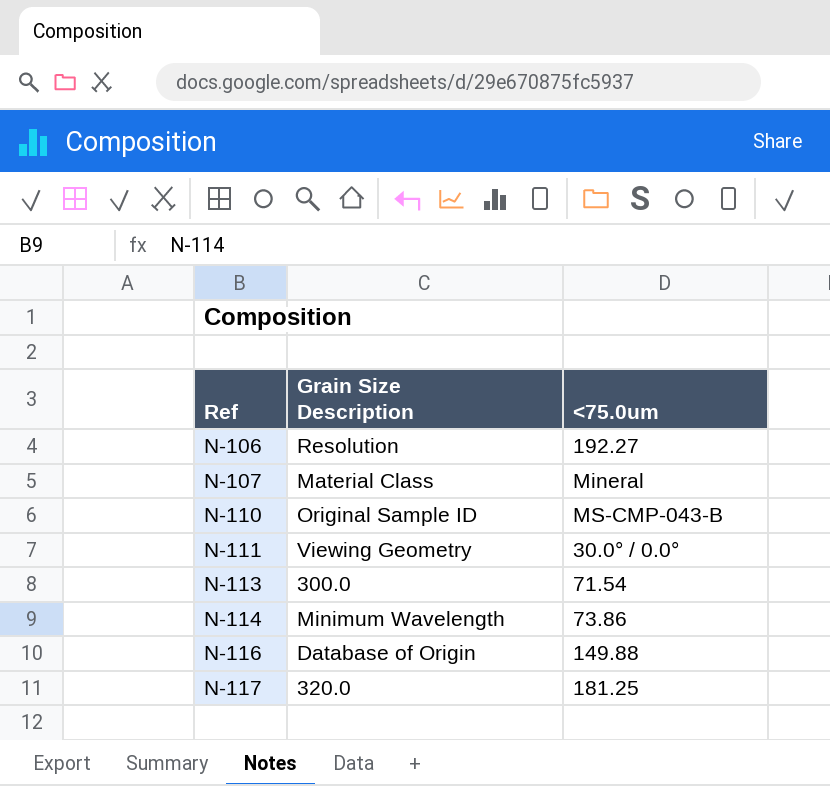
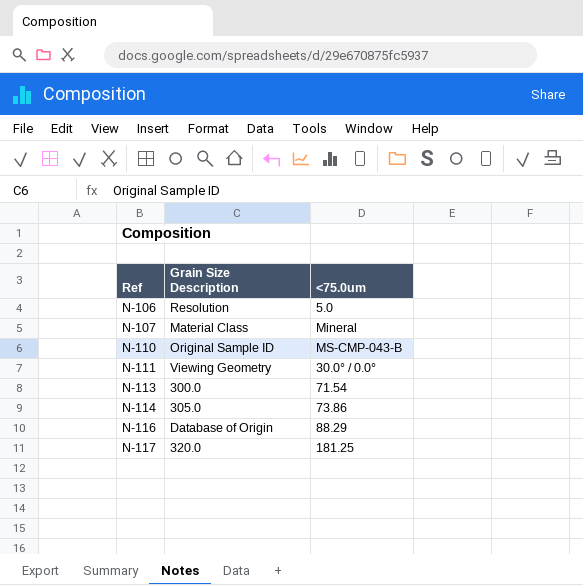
N-106 | <75.0um: 192.27 -> 5.0
N-114 | Grain Size Description: Minimum Wavelength -> 305.0
N-116 | <75.0um: 149.88 -> 88.29

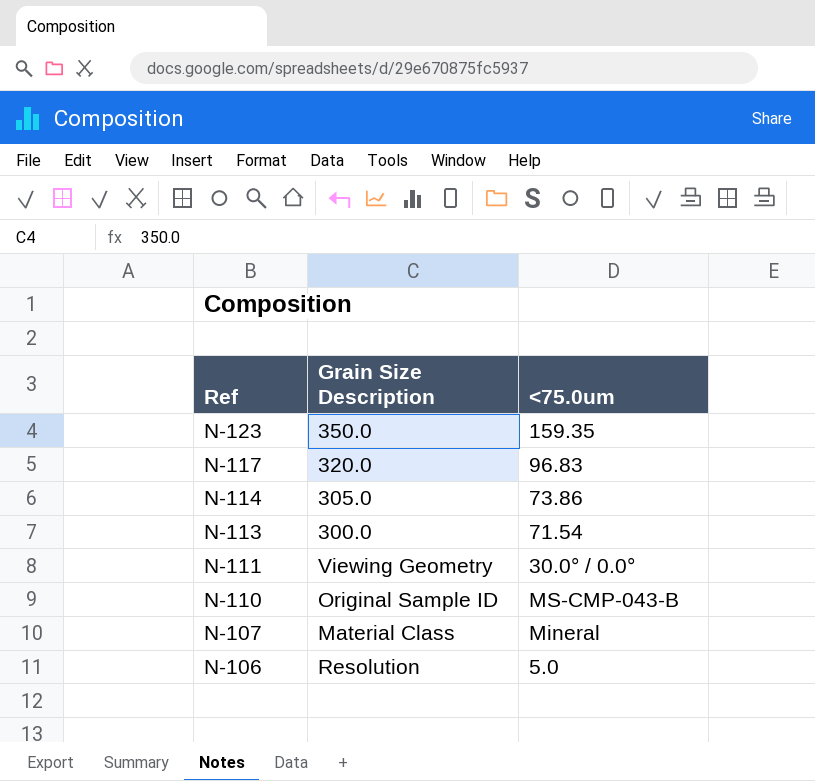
row order: Ref ascending -> Ref descending
row N-116: Database of Origin | 88.29 -> none
row N-123: none -> 350.0 | 159.35
N-117 | <75.0um: 181.25 -> 96.83

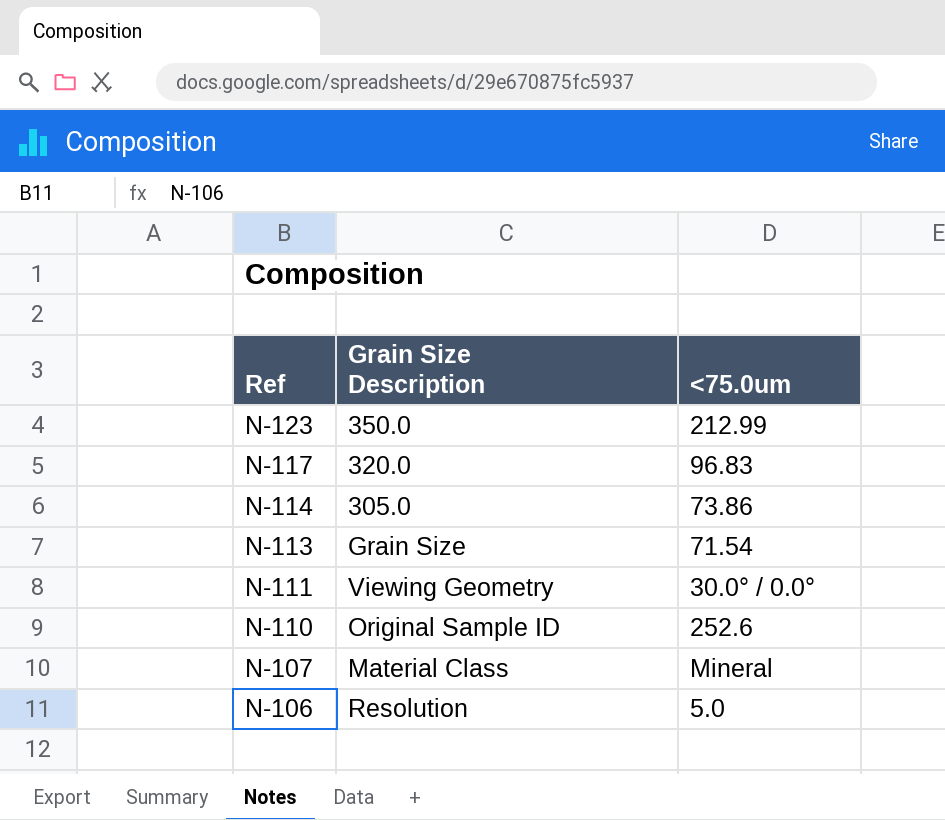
N-123 | <75.0um: 159.35 -> 212.99
N-113 | Grain Size Description: 300.0 -> Grain Size
N-110 | <75.0um: MS-CMP-043-B -> 252.6

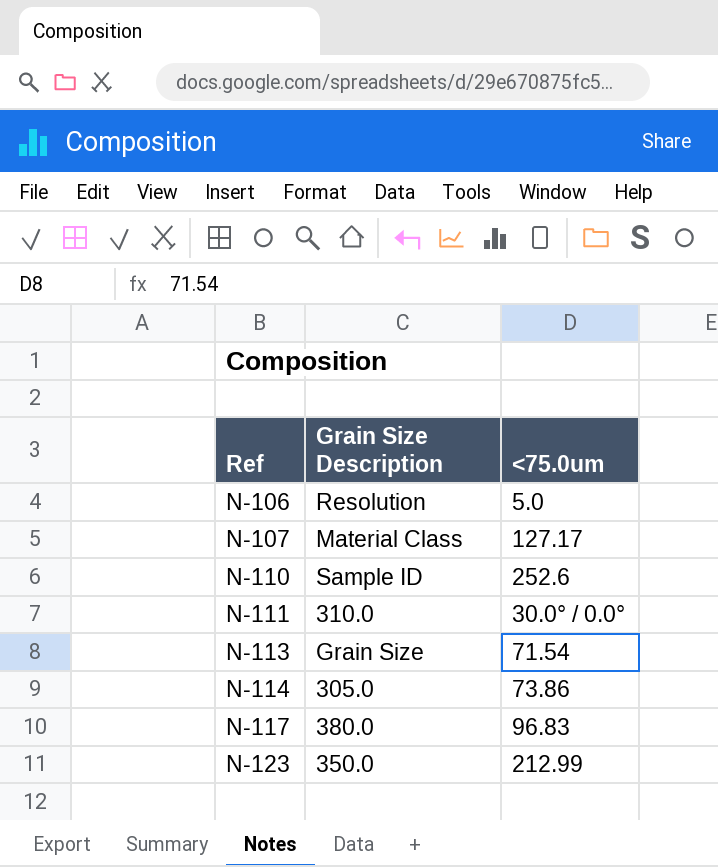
row order: Ref descending -> Ref ascending
N-107 | <75.0um: Mineral -> 127.17
N-110 | Grain Size Description: Original Sample ID -> Sample ID
N-111 | Grain Size Description: Viewing Geometry -> 310.0
N-117 | Grain Size Description: 320.0 -> 380.0

